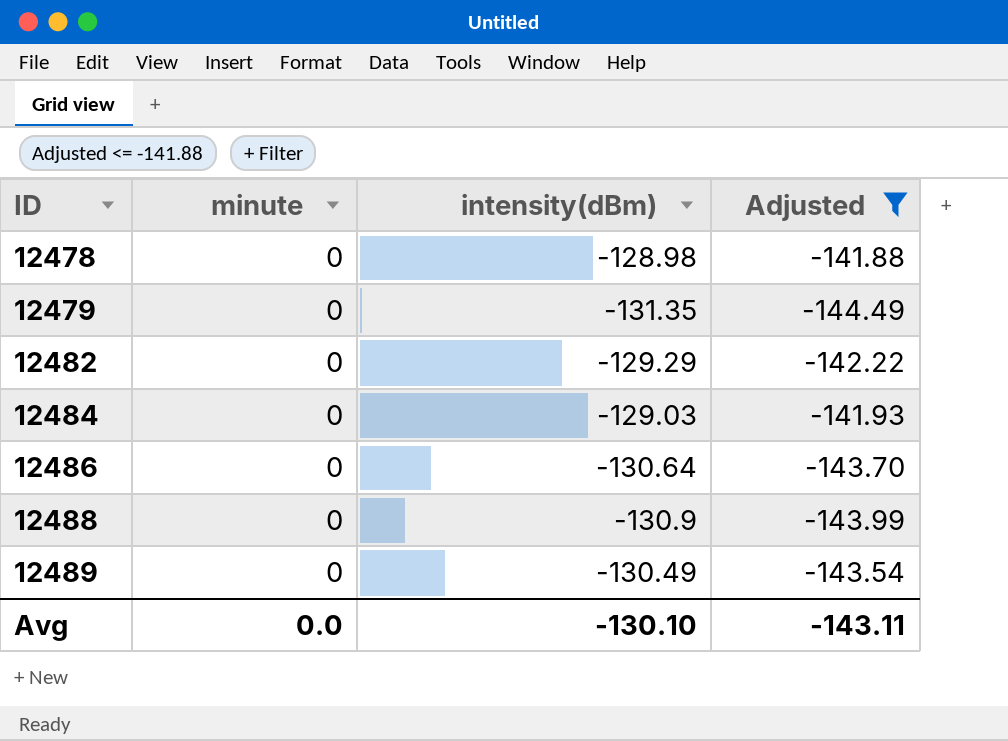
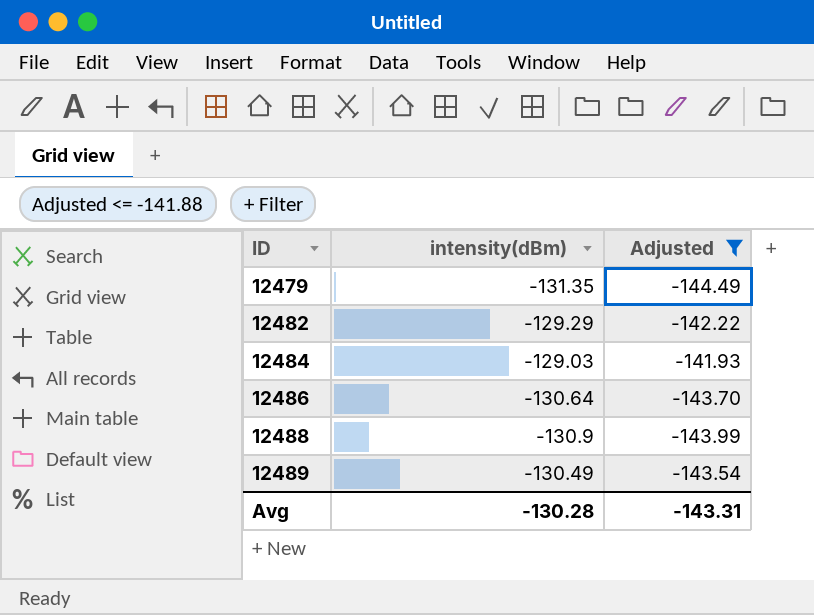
column minute | position: 2 -> none
row 12478: 0 | -128.98 | -141.88 -> none
Avg | intensity(dBm): -130.10 -> -130.28
Avg | Adjusted: -143.11 -> -143.31

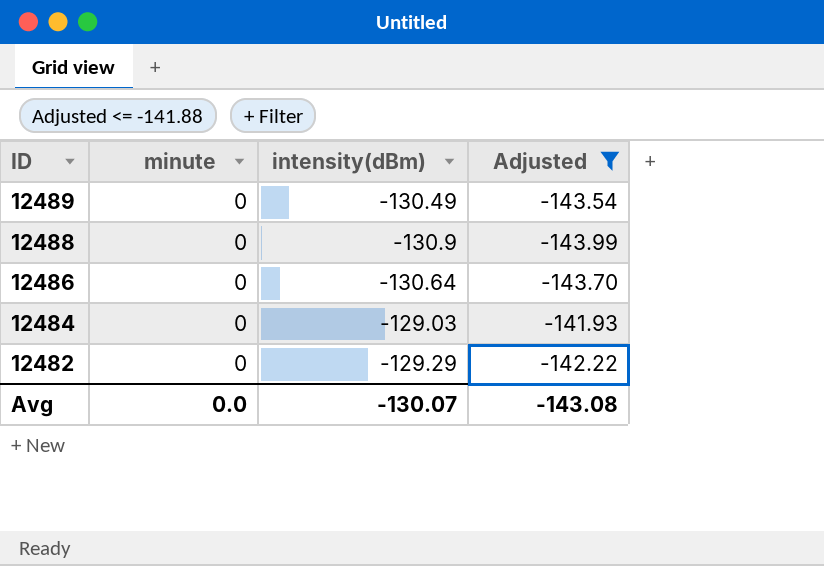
row order: ID ascending -> ID descending
column minute | position: none -> 2
row 12479: -131.35 | -144.49 -> none
Avg | intensity(dBm): -130.28 -> -130.07
Avg | Adjusted: -143.31 -> -143.08

